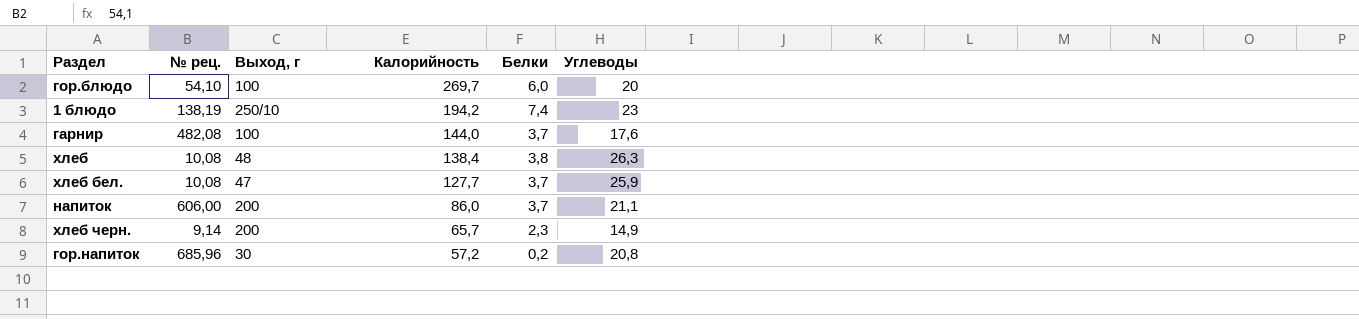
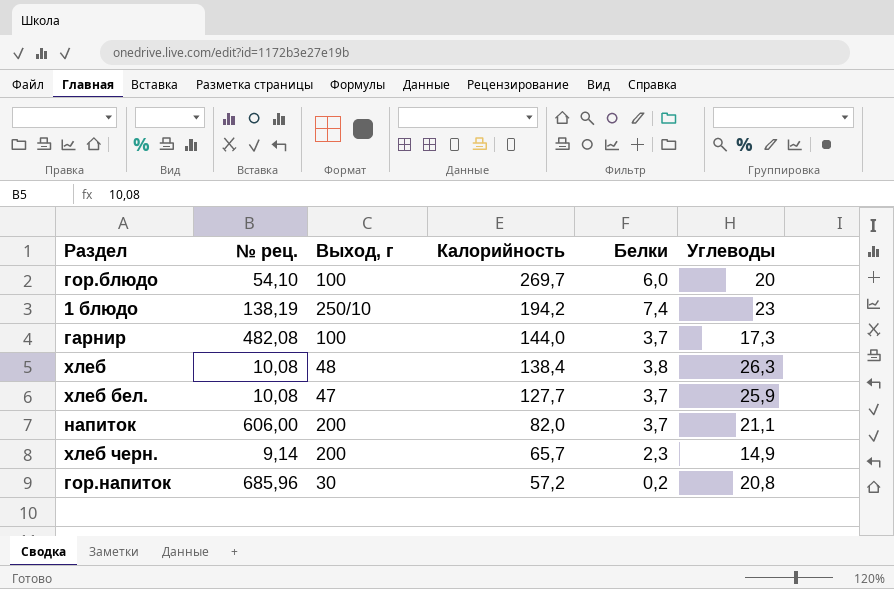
гарнир | Углеводы: 17,6 -> 17,3
напиток | Калорийность: 86,0 -> 82,0

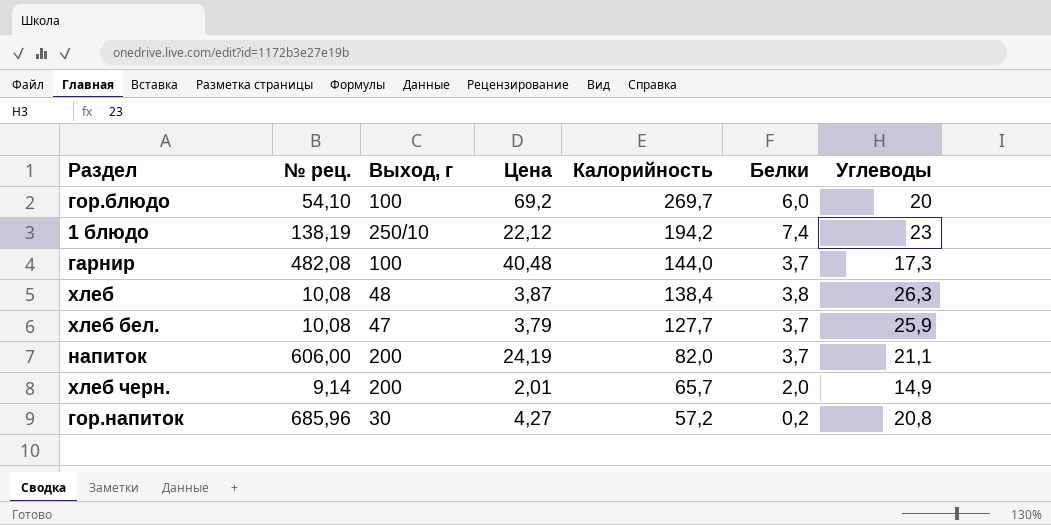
column Цена | position: none -> 4
хлеб черн. | Белки: 2,3 -> 2,0

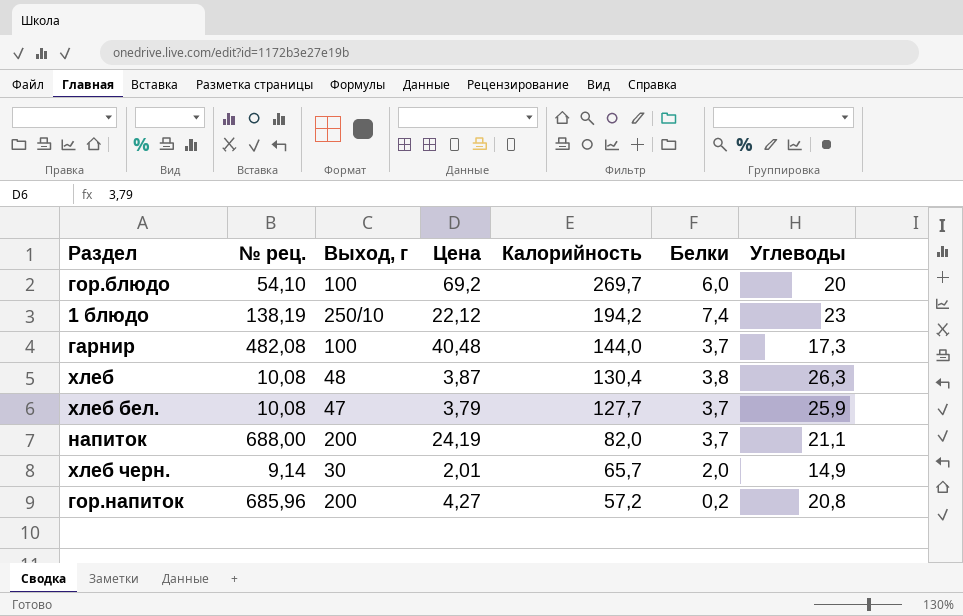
хлеб | Калорийность: 138,4 -> 130,4
напиток | № рец.: 606,00 -> 688,00
хлеб черн. | Выход, г: 200 -> 30
гор.напиток | Выход, г: 30 -> 200

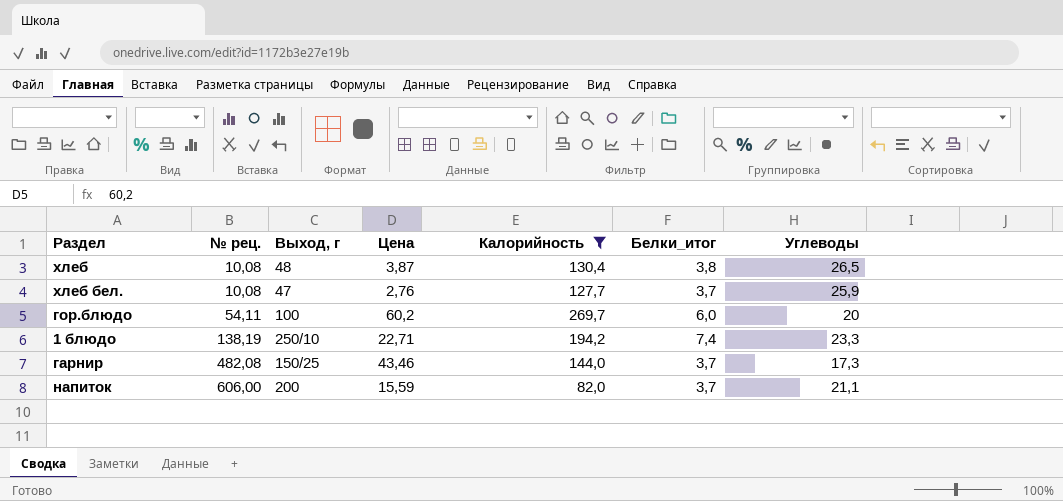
filter: none -> Калорийность >= 82,0
row order: Калорийность descending -> № рец. ascending
column name: Белки -> Белки_итог
хлеб | Углеводы: 26,3 -> 26,5
хлеб бел. | Цена: 3,79 -> 2,76
гор.блюдо | № рец.: 54,10 -> 54,11
гор.блюдо | Цена: 69,2 -> 60,2
1 блюдо | Цена: 22,12 -> 22,71
1 блюдо | Углеводы: 23 -> 23,3
гарнир | Выход, г: 100 -> 150/25
гарнир | Цена: 40,48 -> 43,46
напиток | № рец.: 688,00 -> 606,00
напиток | Цена: 24,19 -> 15,59

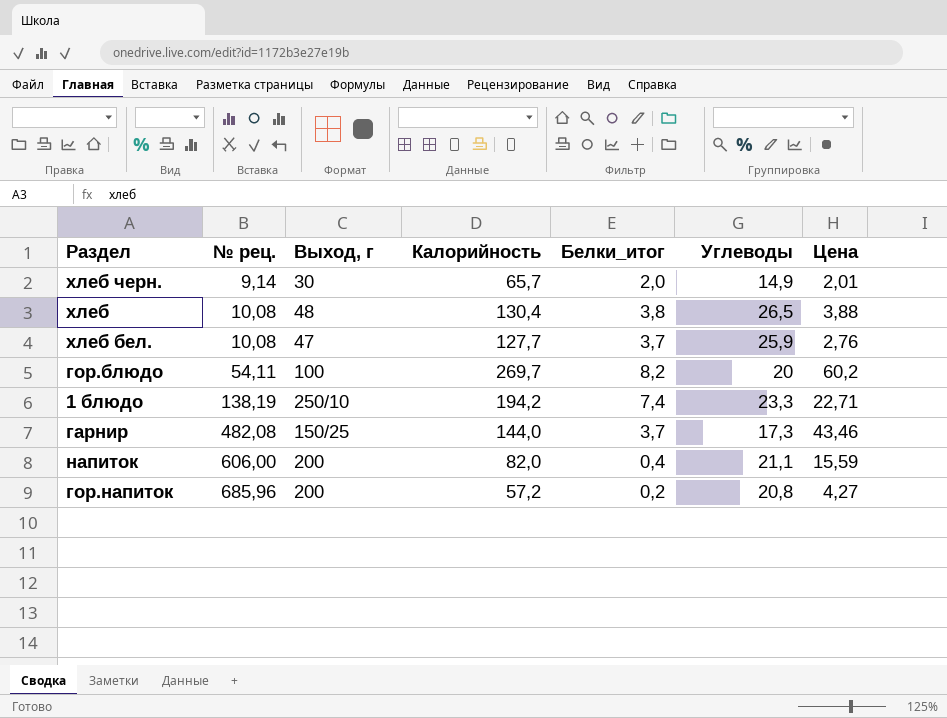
filter: Калорийность >= 82,0 -> none
column Цена | position: 4 -> 7
хлеб | Цена: 3,87 -> 3,88
гор.блюдо | Белки_итог: 6,0 -> 8,2
напиток | Белки_итог: 3,7 -> 0,4

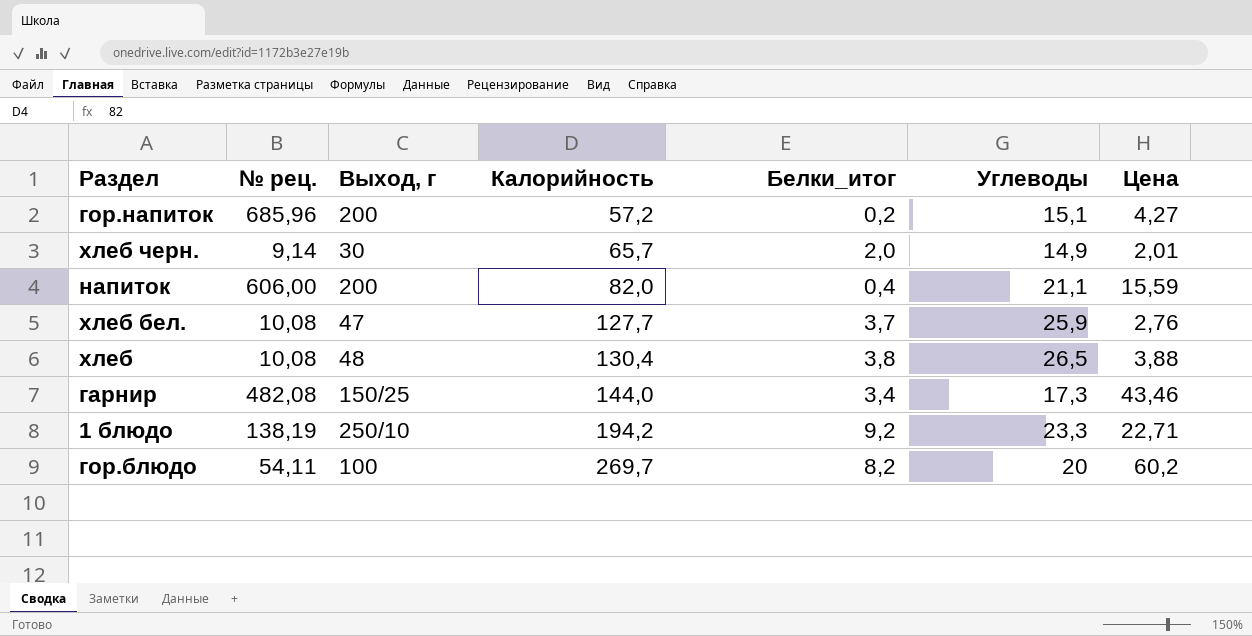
row order: № рец. ascending -> Калорийность ascending
гор.напиток | Углеводы: 20,8 -> 15,1
гарнир | Белки_итог: 3,7 -> 3,4
1 блюдо | Белки_итог: 7,4 -> 9,2

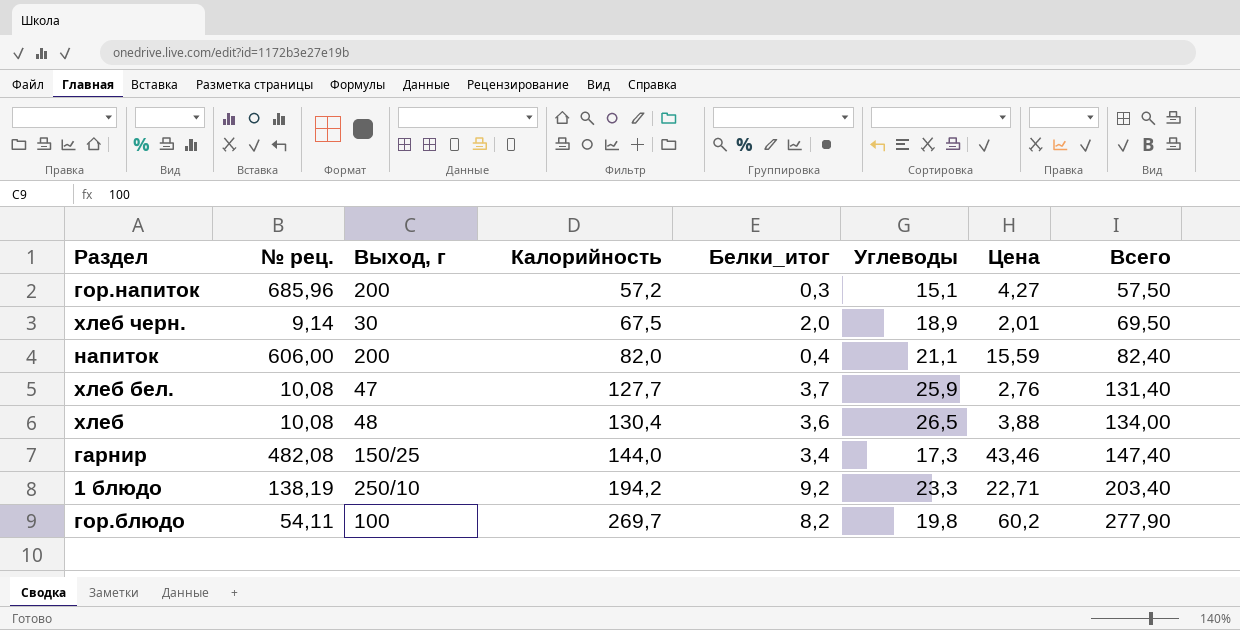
column Всего | formula: none -> [Калорийность] + [Белки_итог]
гор.напиток | Белки_итог: 0,2 -> 0,3
хлеб черн. | Калорийность: 65,7 -> 67,5
хлеб черн. | Углеводы: 14,9 -> 18,9
хлеб | Белки_итог: 3,8 -> 3,6
гор.блюдо | Углеводы: 20 -> 19,8

